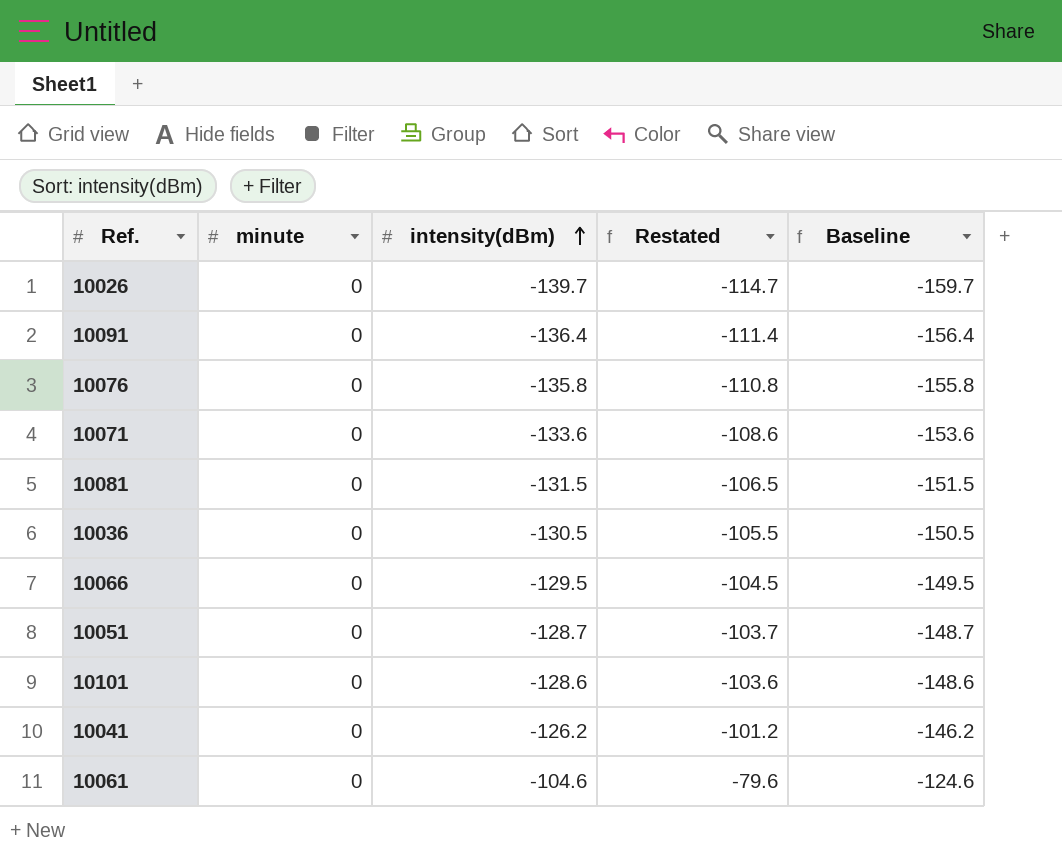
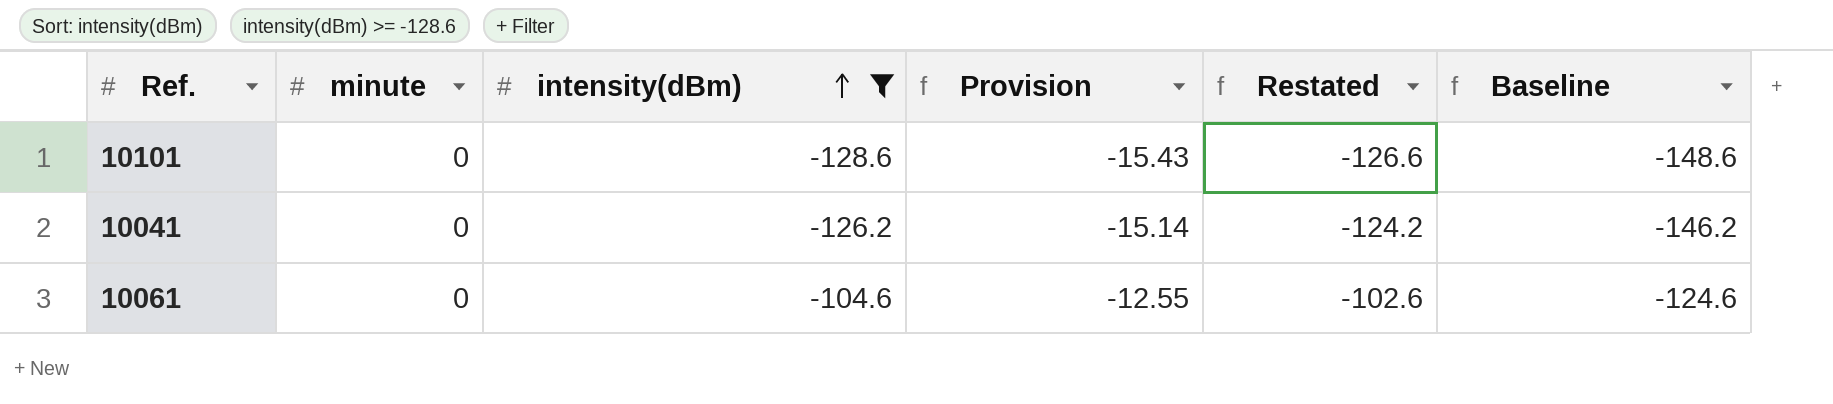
filter: none -> intensity(dBm) >= -128.6
column Provision | formula: none -> [intensity(dBm)] * 0.12
column Restated | formula: [intensity(dBm)] + 25 -> [intensity(dBm)] + 2

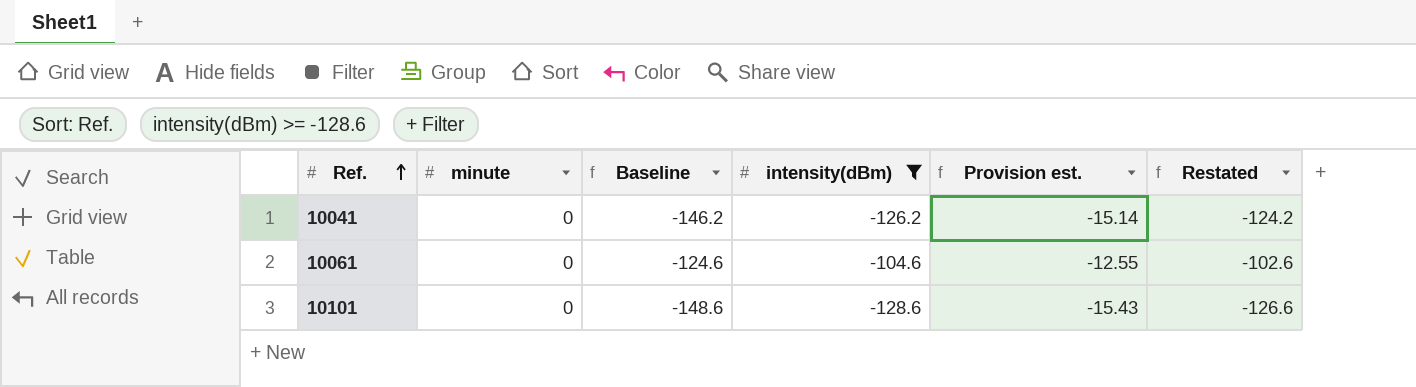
row order: intensity(dBm) ascending -> Ref. ascending
column Baseline | position: 6 -> 3
column name: Provision -> Provision est.

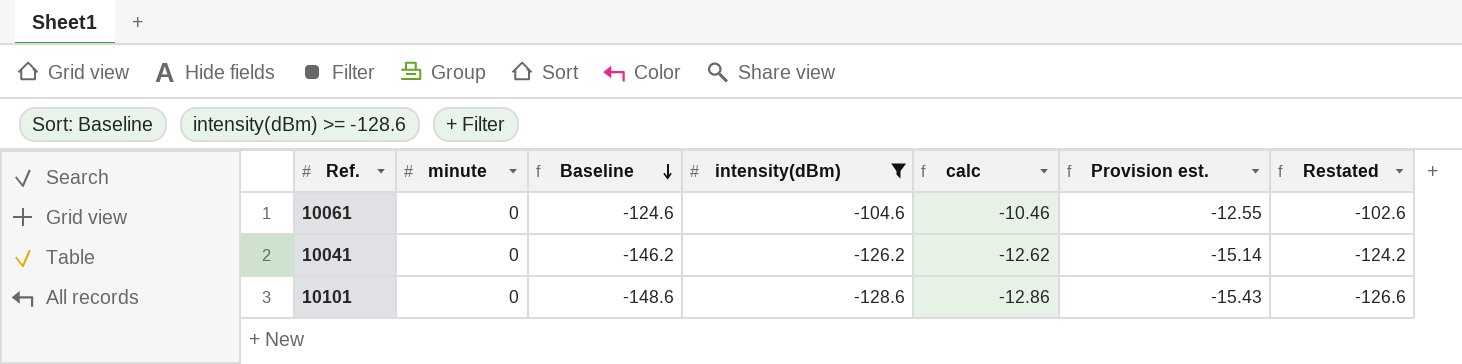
row order: Ref. ascending -> Baseline descending
column calc | formula: none -> [intensity(dBm)] * 0.1

